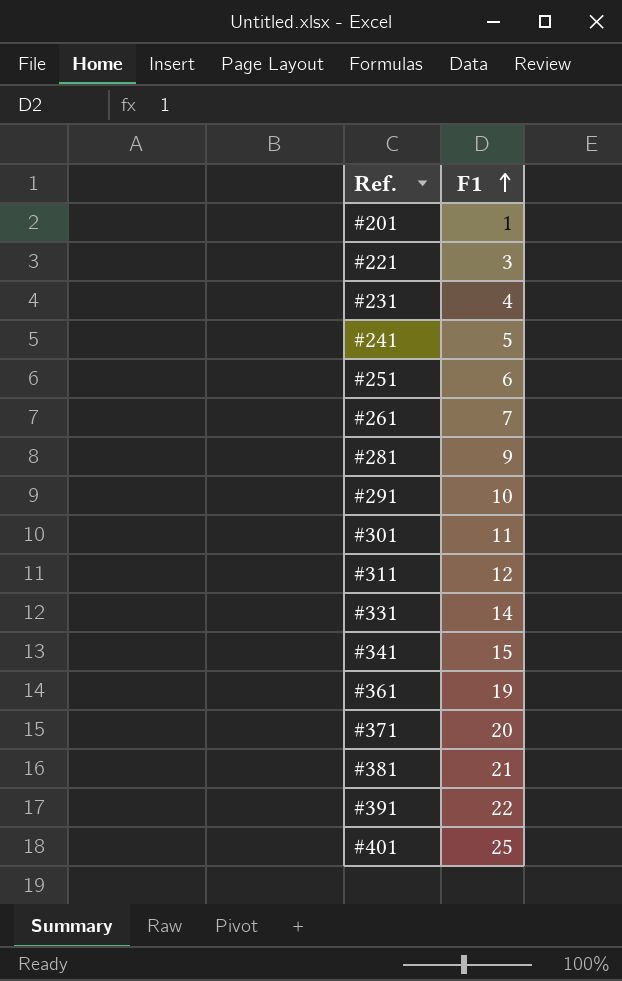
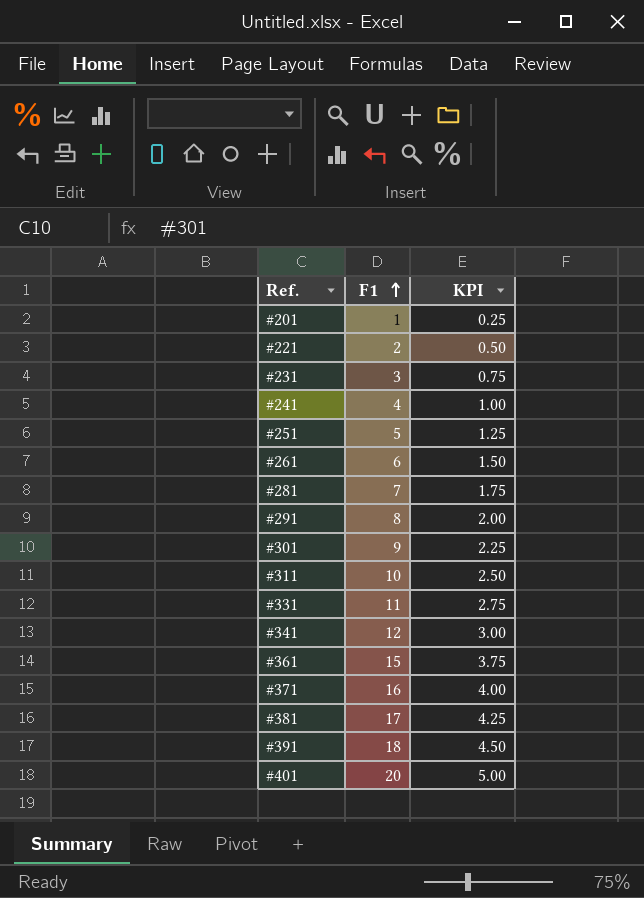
column KPI | formula: none -> [F1] * 0.25
#221 | F1: 3 -> 2
#231 | F1: 4 -> 3
#241 | F1: 5 -> 4
#251 | F1: 6 -> 5
#261 | F1: 7 -> 6
#281 | F1: 9 -> 7
#291 | F1: 10 -> 8
#301 | F1: 11 -> 9
#311 | F1: 12 -> 10
#331 | F1: 14 -> 11
#341 | F1: 15 -> 12
#361 | F1: 19 -> 15
#371 | F1: 20 -> 16
#381 | F1: 21 -> 17
#391 | F1: 22 -> 18
#401 | F1: 25 -> 20

